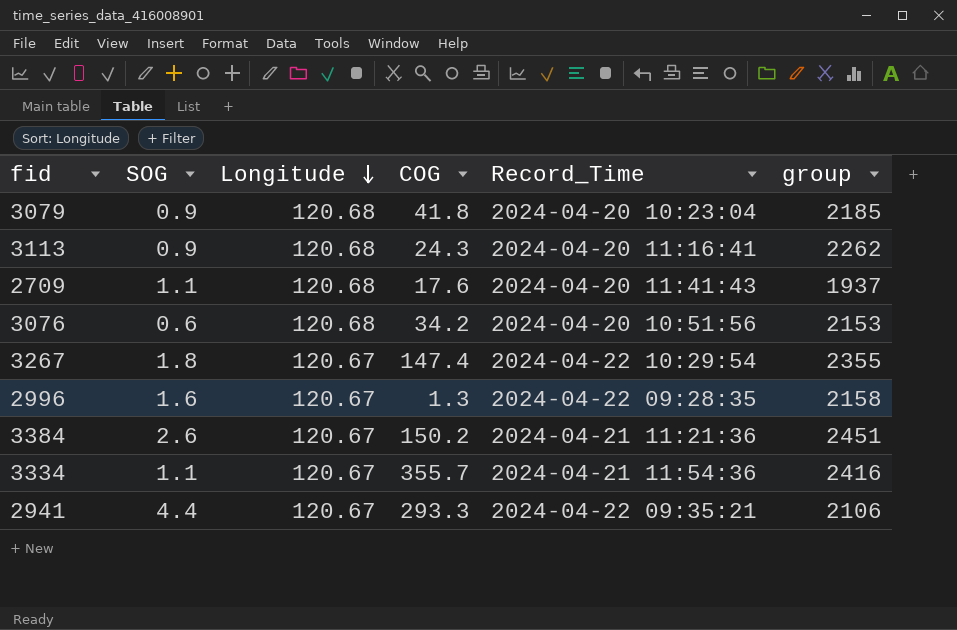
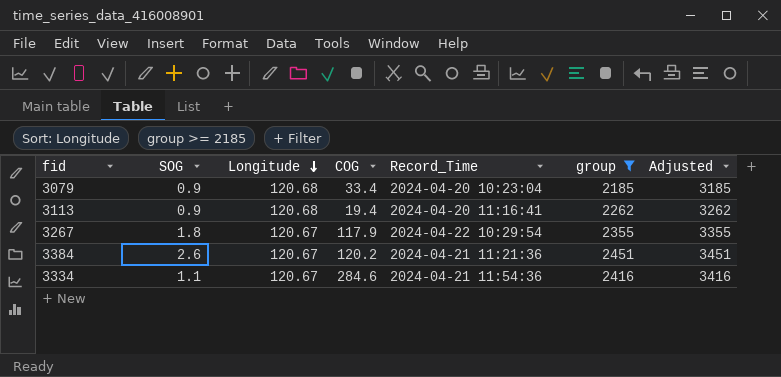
filter: none -> group >= 2185
column Adjusted | formula: none -> [group] + 1000
3079 | COG: 41.8 -> 33.4
3113 | COG: 24.3 -> 19.4
3267 | COG: 147.4 -> 117.9
3384 | COG: 150.2 -> 120.2
3334 | COG: 355.7 -> 284.6

